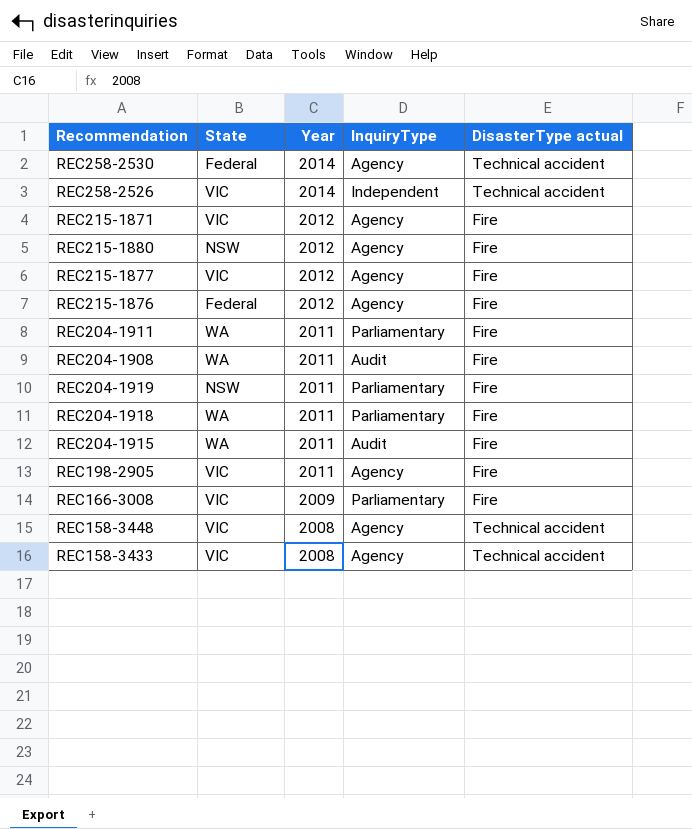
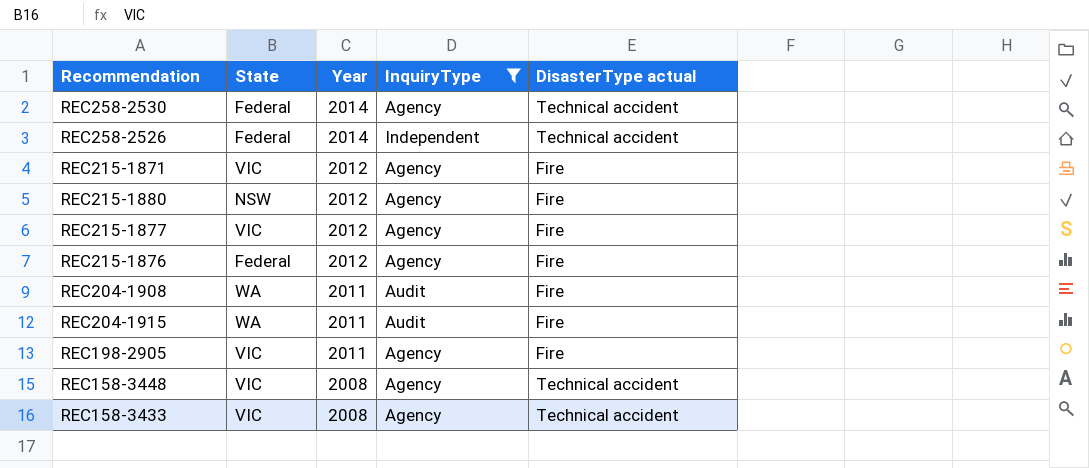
filter: none -> InquiryType != Parliamentary
REC258-2526 | State: VIC -> Federal

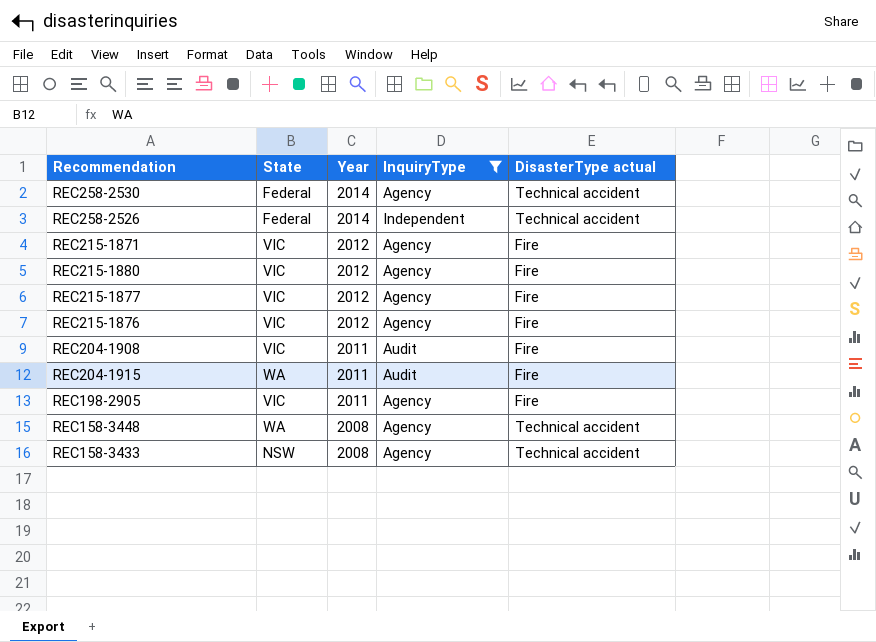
REC215-1880 | State: NSW -> VIC
REC215-1876 | State: Federal -> VIC
REC204-1908 | State: WA -> VIC
REC158-3448 | State: VIC -> WA
REC158-3433 | State: VIC -> NSW

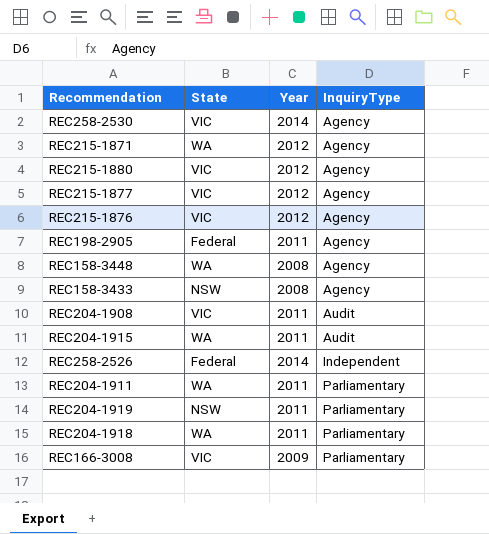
filter: InquiryType != Parliamentary -> none
row order: Year descending -> InquiryType ascending
column DisasterType actual | position: 5 -> none
REC258-2530 | State: Federal -> VIC
REC215-1871 | State: VIC -> WA
REC198-2905 | State: VIC -> Federal

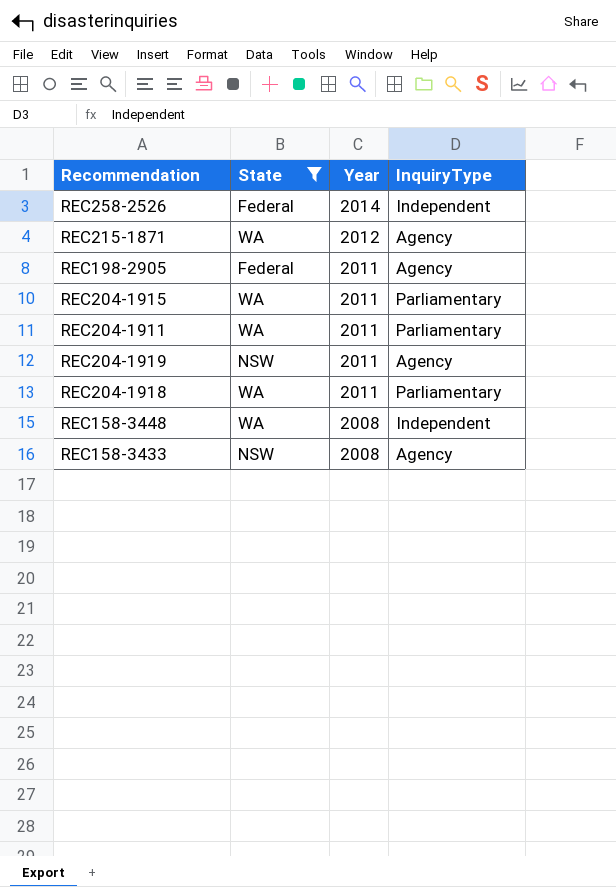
filter: none -> State != VIC
row order: InquiryType ascending -> Year descending
REC204-1915 | InquiryType: Audit -> Parliamentary
REC204-1919 | InquiryType: Parliamentary -> Agency
REC158-3448 | InquiryType: Agency -> Independent

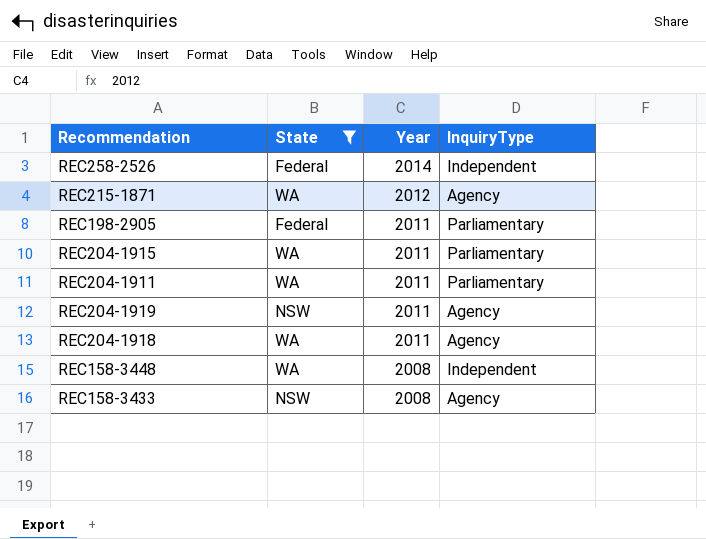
REC198-2905 | InquiryType: Agency -> Parliamentary
REC204-1918 | InquiryType: Parliamentary -> Agency

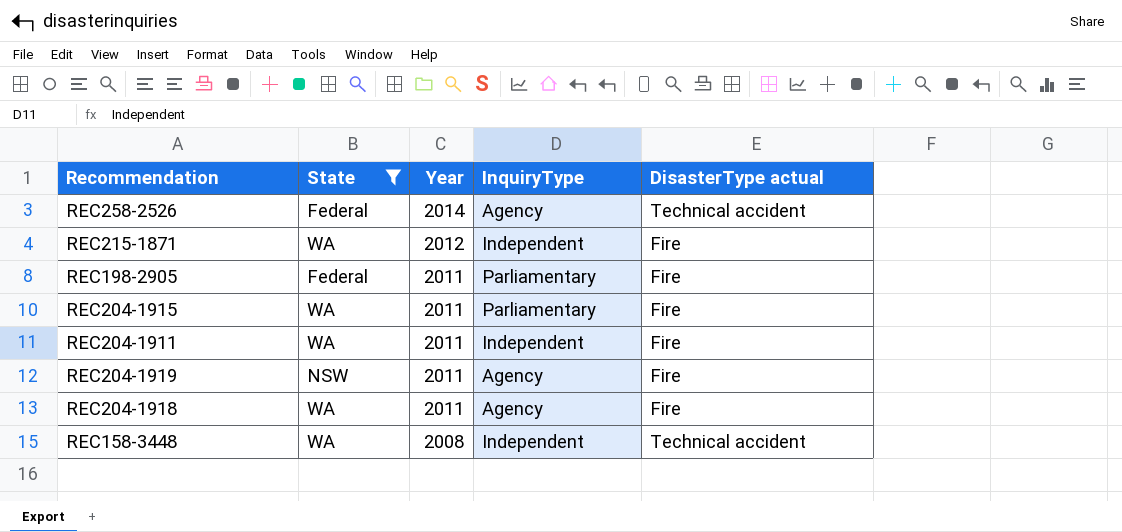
column DisasterType actual | position: none -> 5
row REC158-3433: NSW | 2008 | Agency -> none
REC258-2526 | InquiryType: Independent -> Agency
REC215-1871 | InquiryType: Agency -> Independent
REC204-1911 | InquiryType: Parliamentary -> Independent

